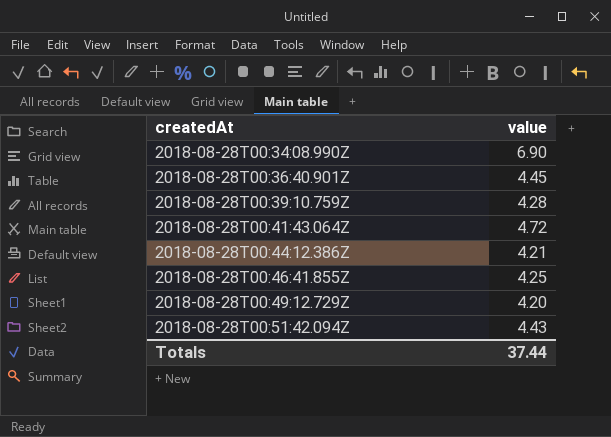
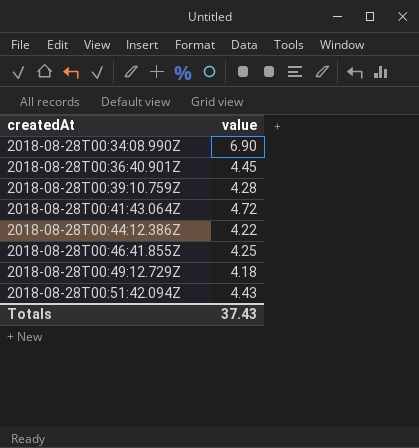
2018-08-28T00:44:12.386Z | value: 4.21 -> 4.22
2018-08-28T00:49:12.729Z | value: 4.20 -> 4.18
Totals | value: 37.44 -> 37.43

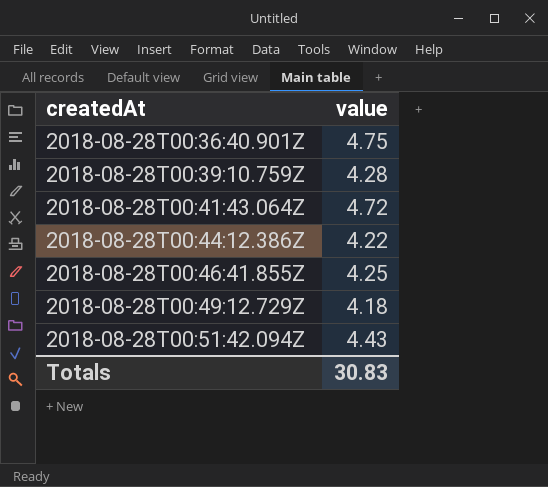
row 2018-08-28T00:34:08.990Z: 6.90 -> none
2018-08-28T00:36:40.901Z | value: 4.45 -> 4.75
Totals | value: 37.43 -> 30.83

